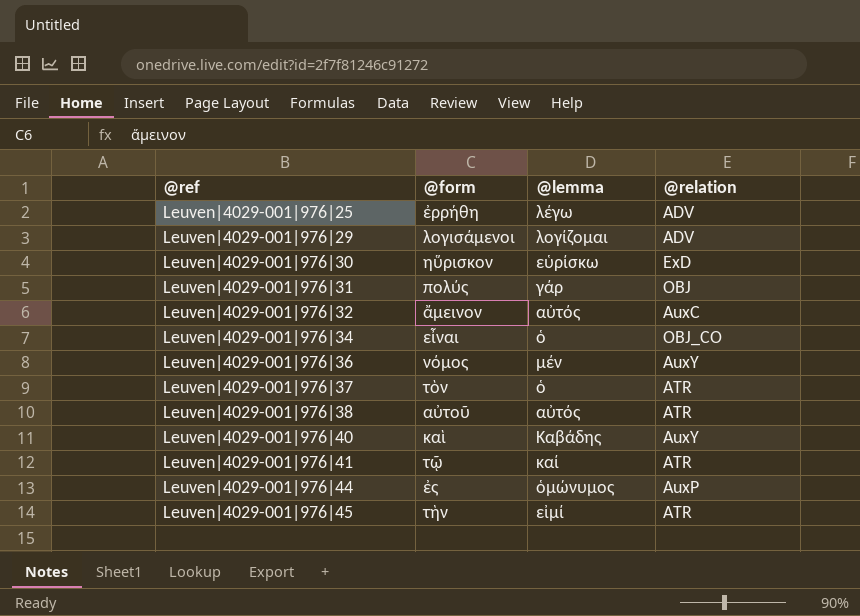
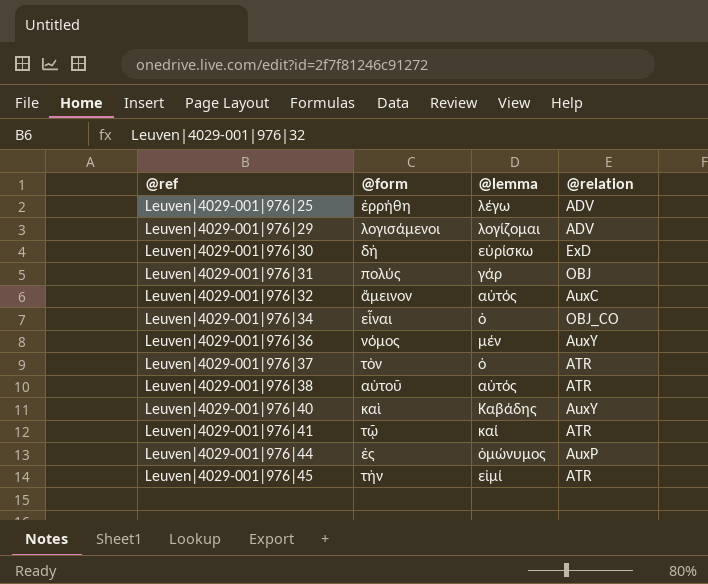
Leuven|4029-001|976|30 | @form: ηὕρισκον -> δὴ

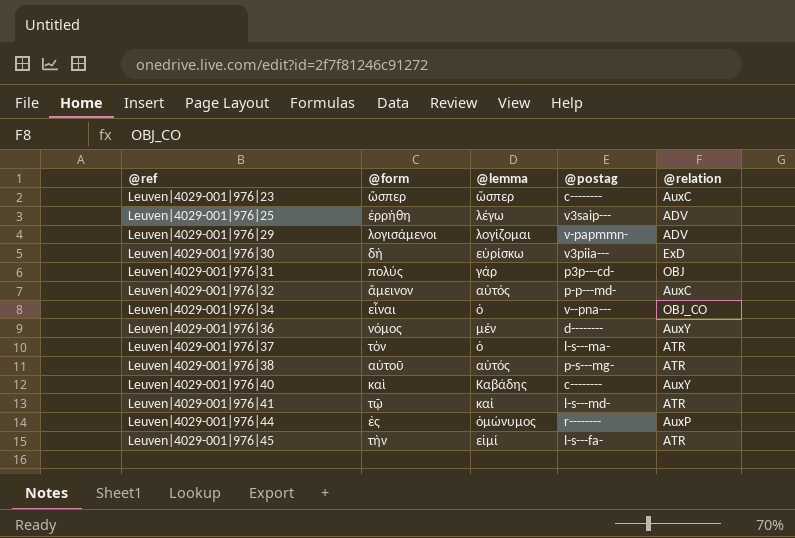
column @postag | position: none -> 4
row Leuven|4029-001|976|23: none -> ὥσπερ | ὥσπερ | c-------- | AuxC

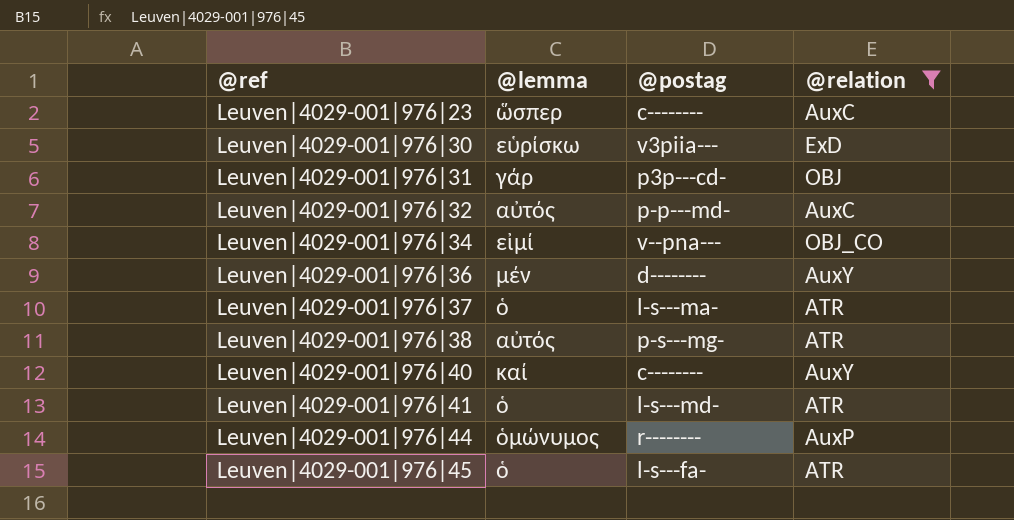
filter: none -> @relation != ADV
column @form | position: 2 -> none
Leuven|4029-001|976|34 | @lemma: ὁ -> εἰμί
Leuven|4029-001|976|40 | @lemma: Καβάδης -> καί
Leuven|4029-001|976|41 | @lemma: καί -> ὁ
Leuven|4029-001|976|45 | @lemma: εἰμί -> ὁ

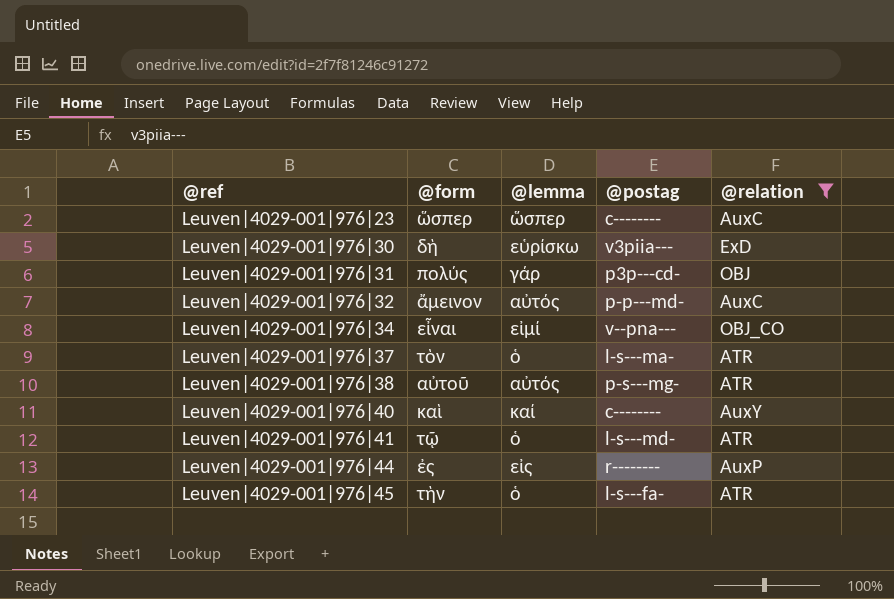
column @form | position: none -> 2
row Leuven|4029-001|976|36: μέν | d-------- | AuxY -> none
Leuven|4029-001|976|44 | @lemma: ὁμώνυμος -> εἰς

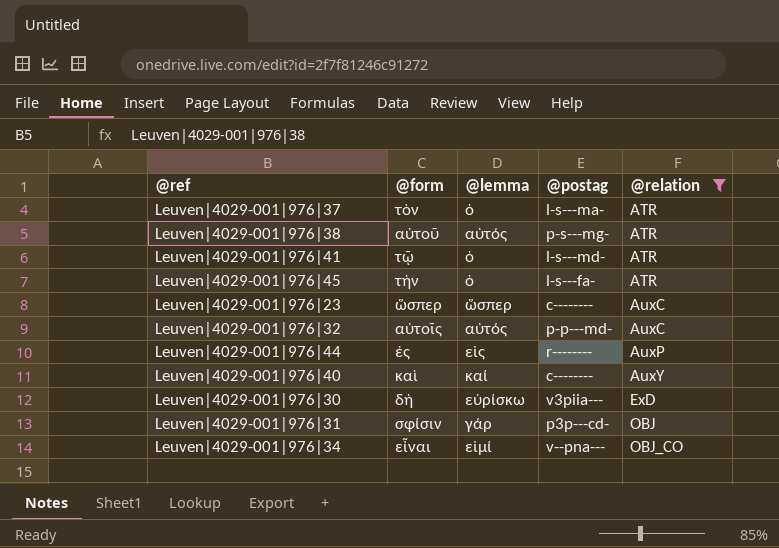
row order: @ref ascending -> @relation ascending
Leuven|4029-001|976|32 | @form: ἄμεινον -> αὐτοῖς
Leuven|4029-001|976|31 | @form: πολύς -> σφίσιν

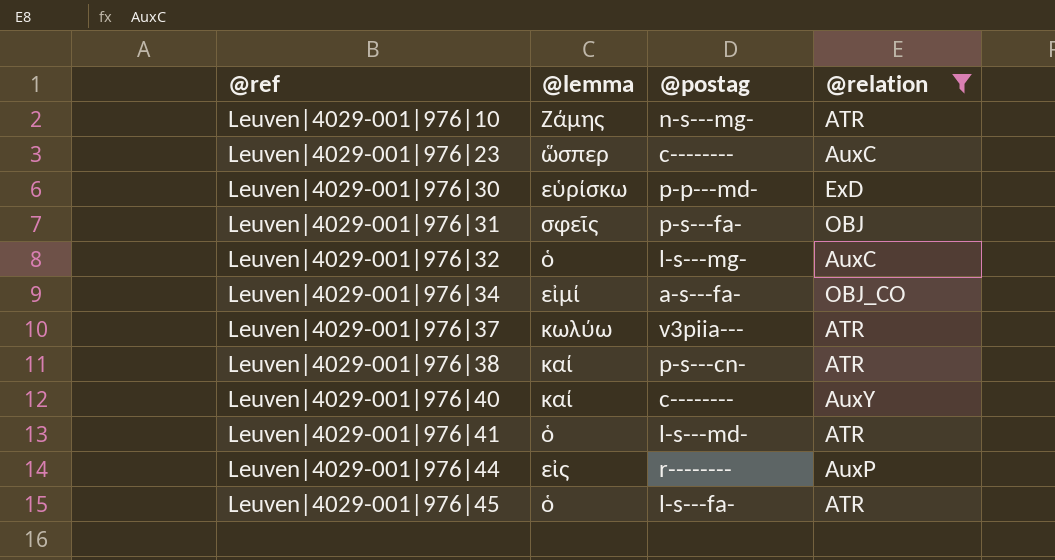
row order: @relation ascending -> @ref ascending
column @form | position: 2 -> none
row Leuven|4029-001|976|10: none -> Ζάμης | n-s---mg- | ATR
Leuven|4029-001|976|30 | @postag: v3piia--- -> p-p---md-
Leuven|4029-001|976|31 | @lemma: γάρ -> σφεῖς
Leuven|4029-001|976|31 | @postag: p3p---cd- -> p-s---fa-
Leuven|4029-001|976|32 | @lemma: αὐτός -> ὁ
Leuven|4029-001|976|32 | @postag: p-p---md- -> l-s---mg-
Leuven|4029-001|976|34 | @postag: v--pna--- -> a-s---fa-
Leuven|4029-001|976|37 | @lemma: ὁ -> κωλύω
Leuven|4029-001|976|37 | @postag: l-s---ma- -> v3piia---
Leuven|4029-001|976|38 | @lemma: αὐτός -> καί
Leuven|4029-001|976|38 | @postag: p-s---mg- -> p-s---cn-

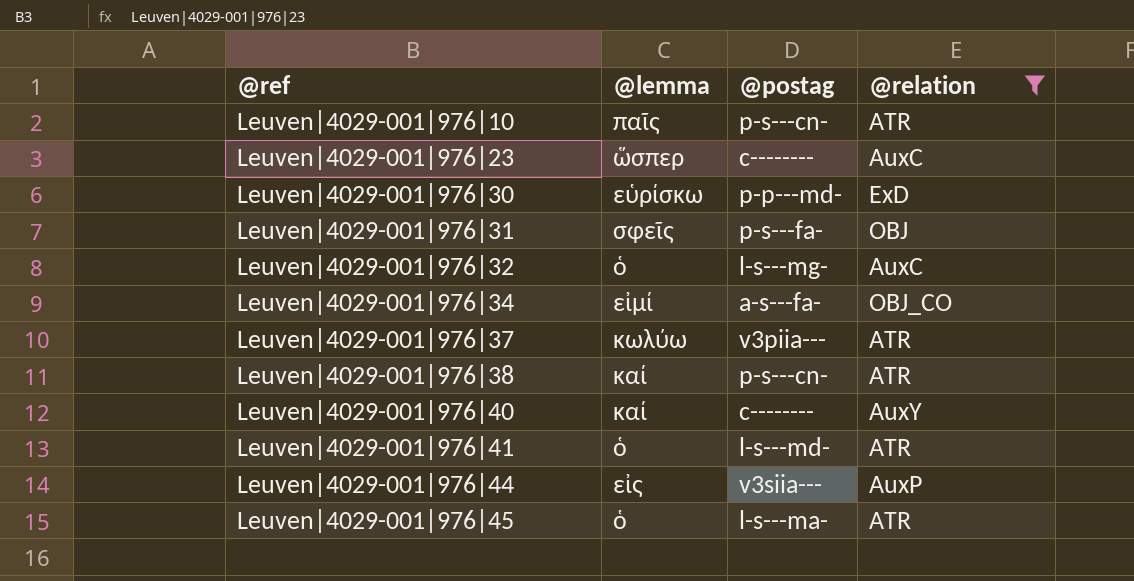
Leuven|4029-001|976|10 | @lemma: Ζάμης -> παῖς
Leuven|4029-001|976|10 | @postag: n-s---mg- -> p-s---cn-
Leuven|4029-001|976|44 | @postag: r-------- -> v3siia---
Leuven|4029-001|976|45 | @postag: l-s---fa- -> l-s---ma-

